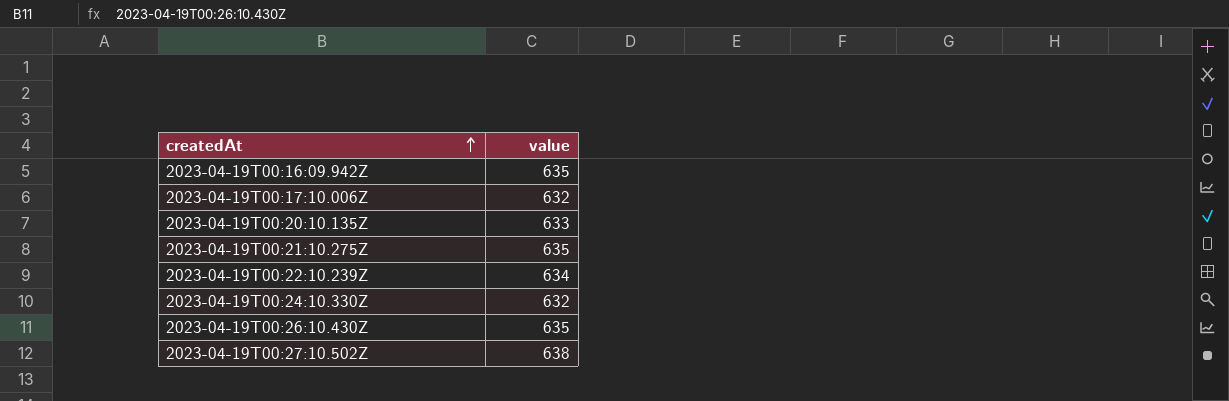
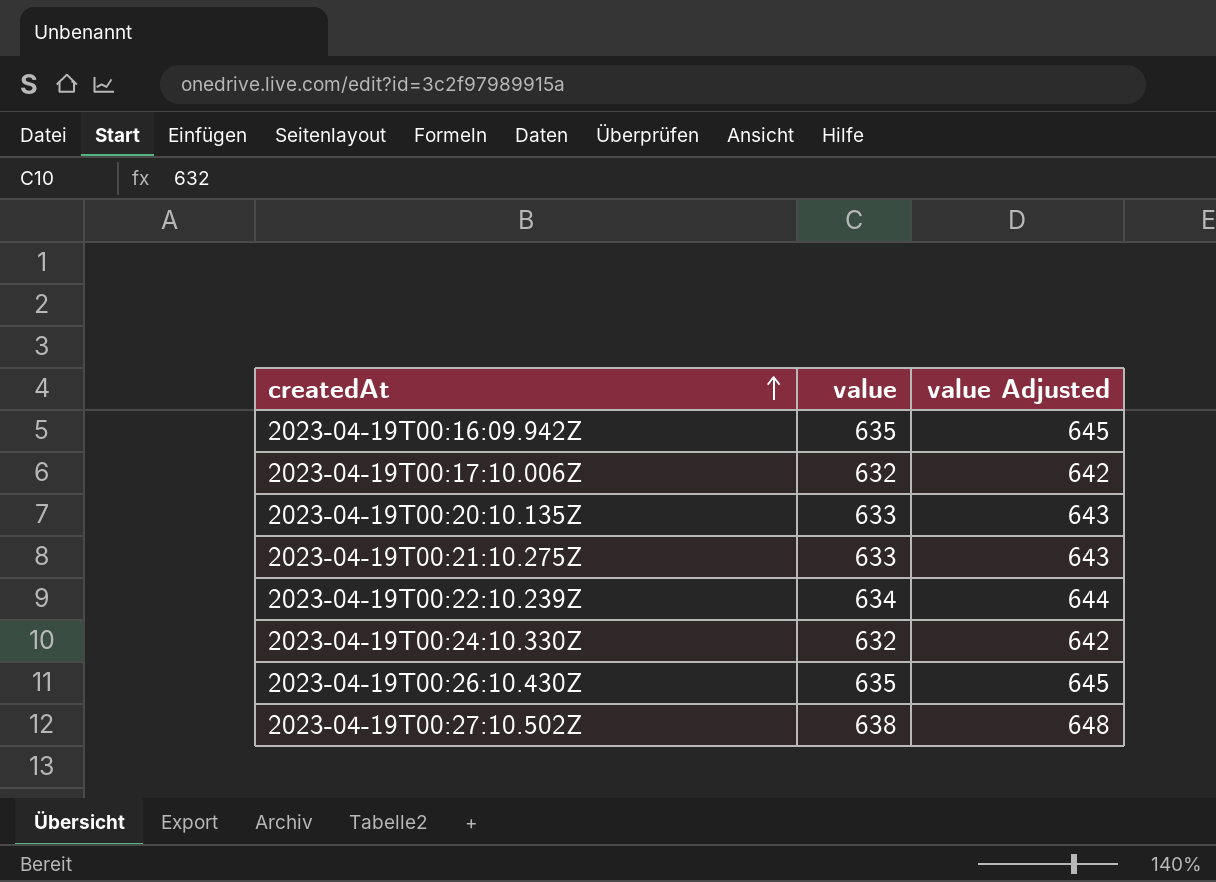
column value Adjusted | formula: none -> [value] + 10
2023-04-19T00:21:10.275Z | value: 635 -> 633

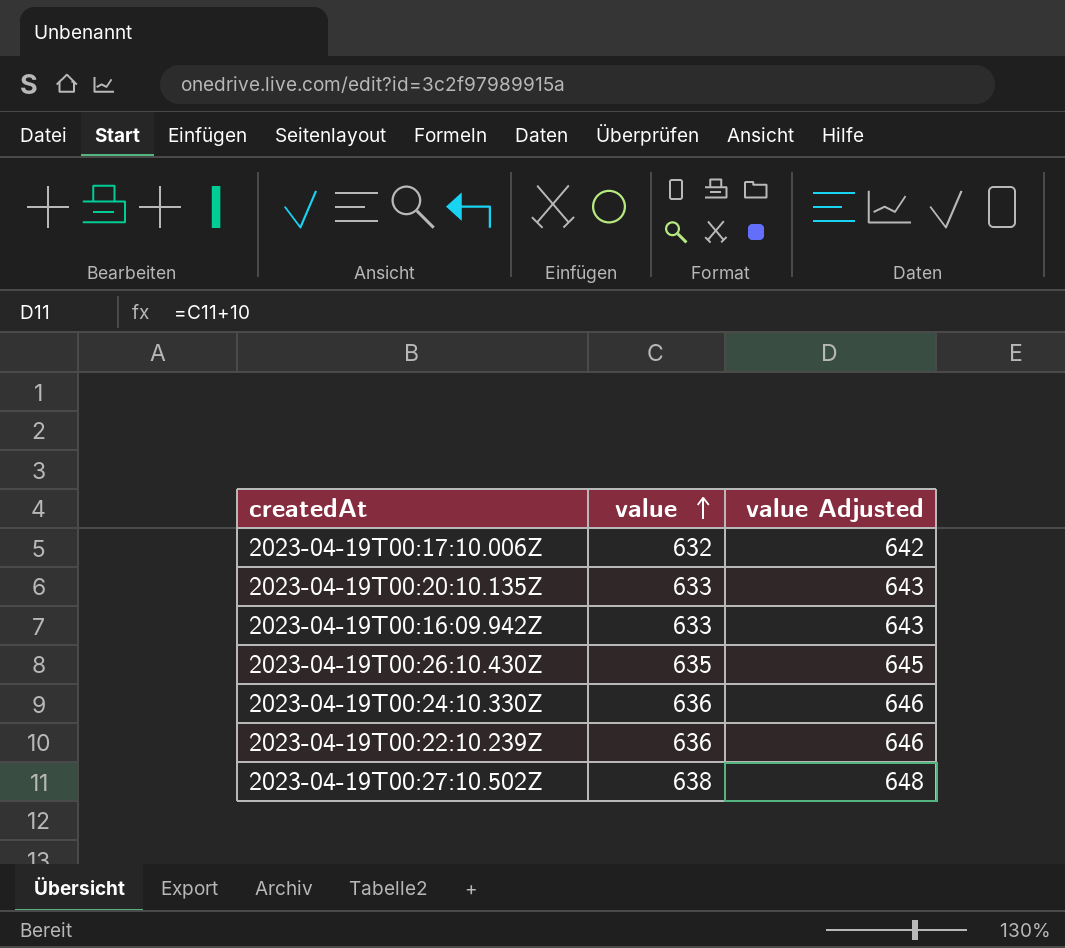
row order: createdAt ascending -> value ascending
row 2023-04-19T00:21:10.275Z: 633 | 643 -> none
2023-04-19T00:16:09.942Z | value: 635 -> 633
2023-04-19T00:16:09.942Z | value Adjusted: 645 -> 643
2023-04-19T00:24:10.330Z | value: 632 -> 636
2023-04-19T00:24:10.330Z | value Adjusted: 642 -> 646
2023-04-19T00:22:10.239Z | value: 634 -> 636
2023-04-19T00:22:10.239Z | value Adjusted: 644 -> 646

